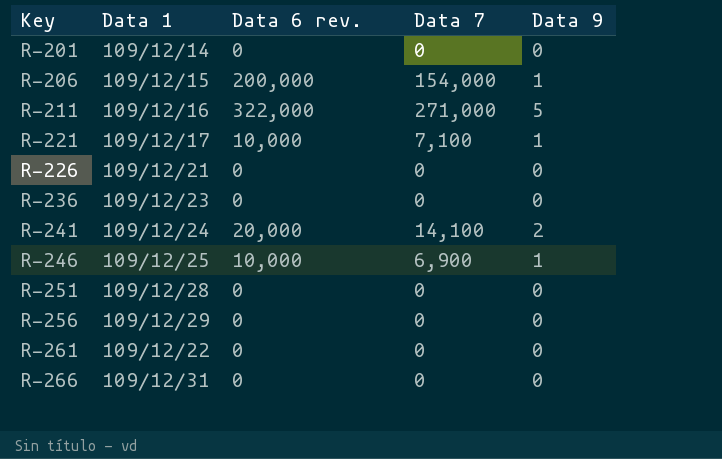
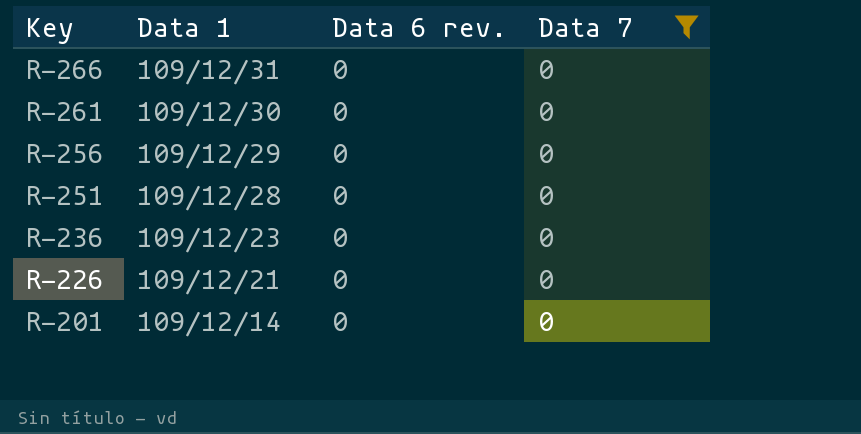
filter: none -> Data 7 = 0
row order: Key ascending -> Key descending
column Data 9 | position: 5 -> none
R-261 | Data 1: 109/12/22 -> 109/12/30

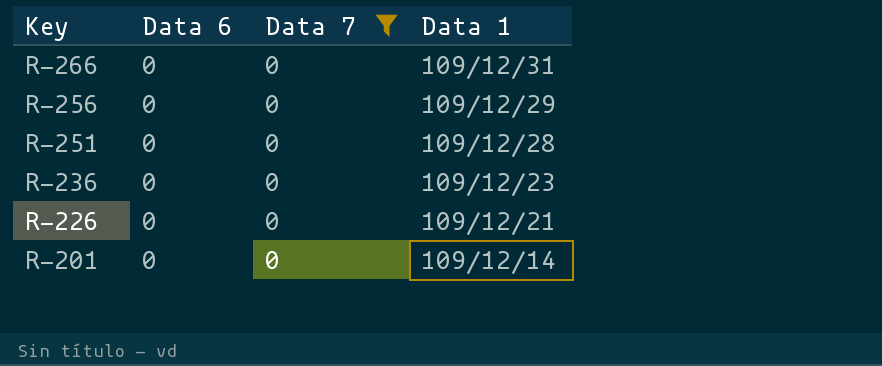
column name: Data 6 rev. -> Data 6
column Data 1 | position: 2 -> 4
row R-261: 109/12/30 | 0 | 0 -> none

